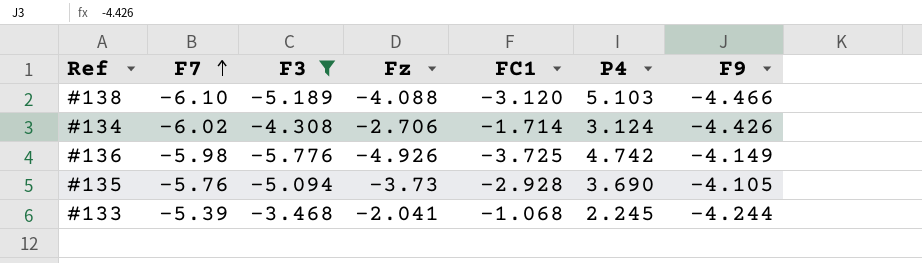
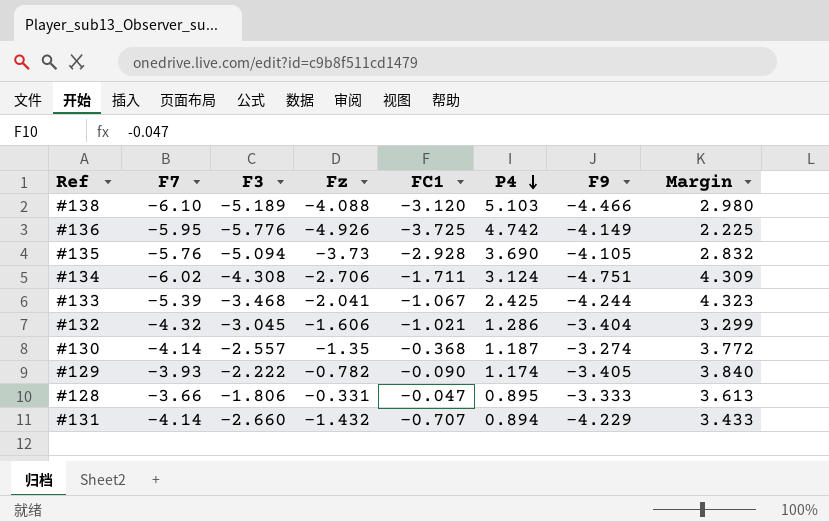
filter: F3 <= -3.468 -> none
row order: F7 ascending -> P4 descending
column Margin | formula: none -> [FC1] - [F7]
#136 | F7: -5.98 -> -5.95
#134 | FC1: -1.714 -> -1.711
#134 | F9: -4.426 -> -4.751
#133 | FC1: -1.068 -> -1.067
#133 | P4: 2.245 -> 2.425

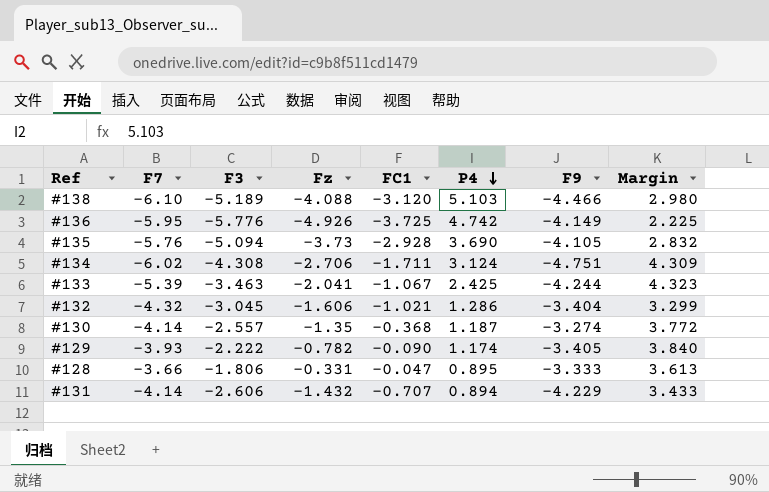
#133 | F3: -3.468 -> -3.463
#131 | F3: -2.660 -> -2.606

